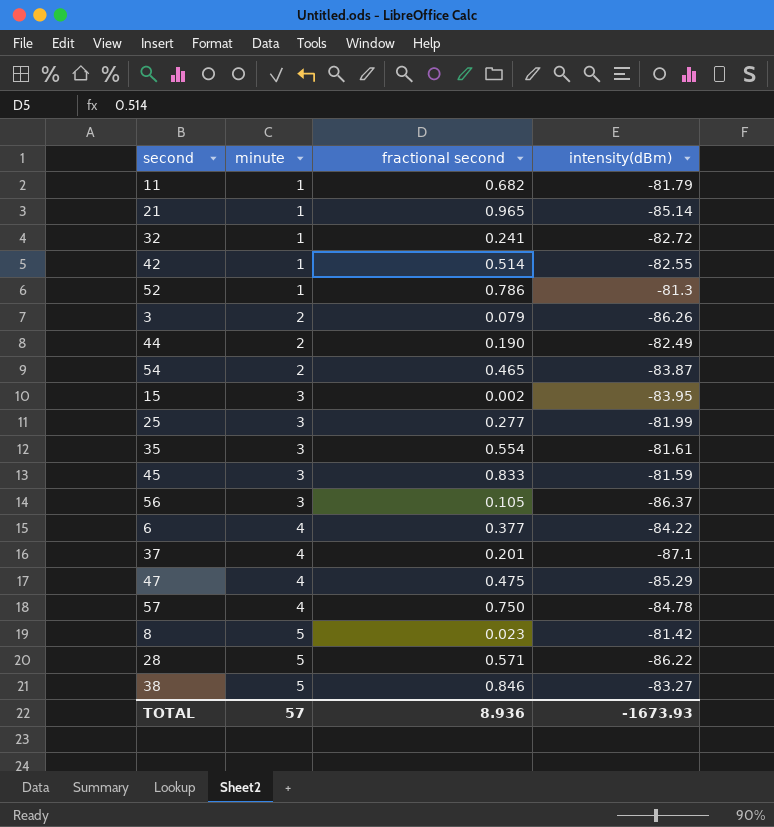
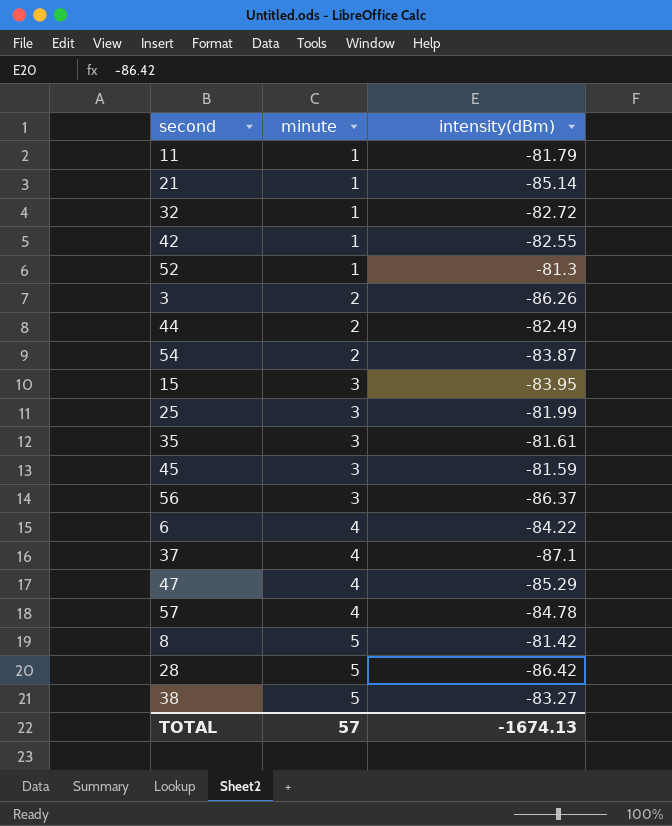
column fractional second | position: 3 -> none
28 | intensity(dBm): -86.22 -> -86.42
TOTAL | intensity(dBm): -1673.93 -> -1674.13

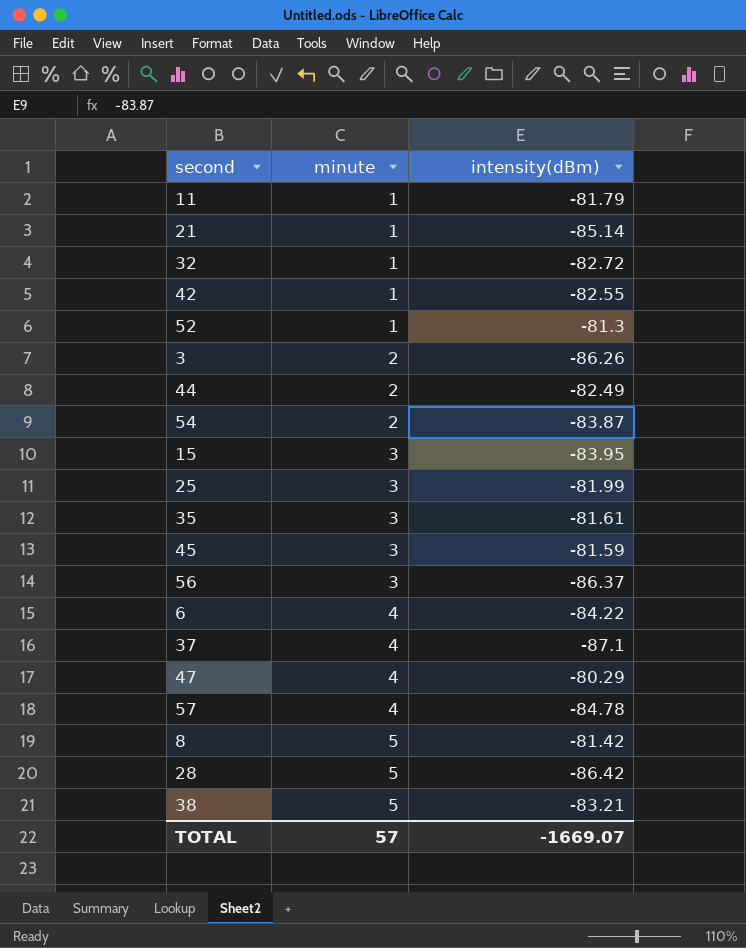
47 | intensity(dBm): -85.29 -> -80.29
38 | intensity(dBm): -83.27 -> -83.21
TOTAL | intensity(dBm): -1674.13 -> -1669.07

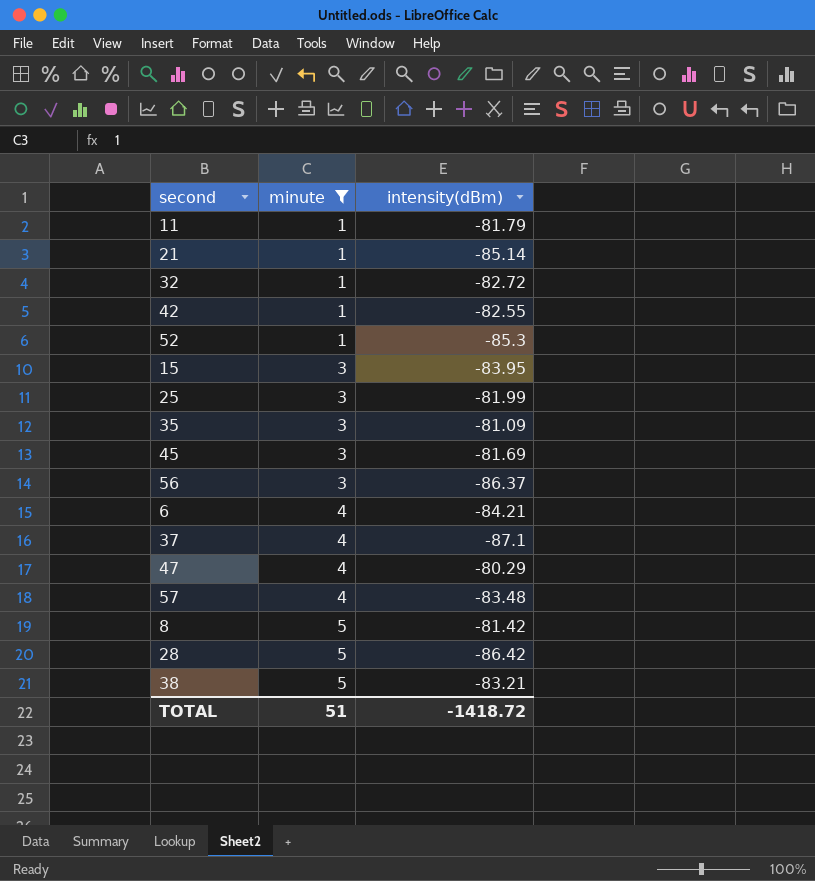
filter: none -> minute != 2
52 | intensity(dBm): -81.3 -> -85.3
35 | intensity(dBm): -81.61 -> -81.09
45 | intensity(dBm): -81.59 -> -81.69
6 | intensity(dBm): -84.22 -> -84.21
57 | intensity(dBm): -84.78 -> -83.48
TOTAL | minute: 57 -> 51
TOTAL | intensity(dBm): -1669.07 -> -1418.72

